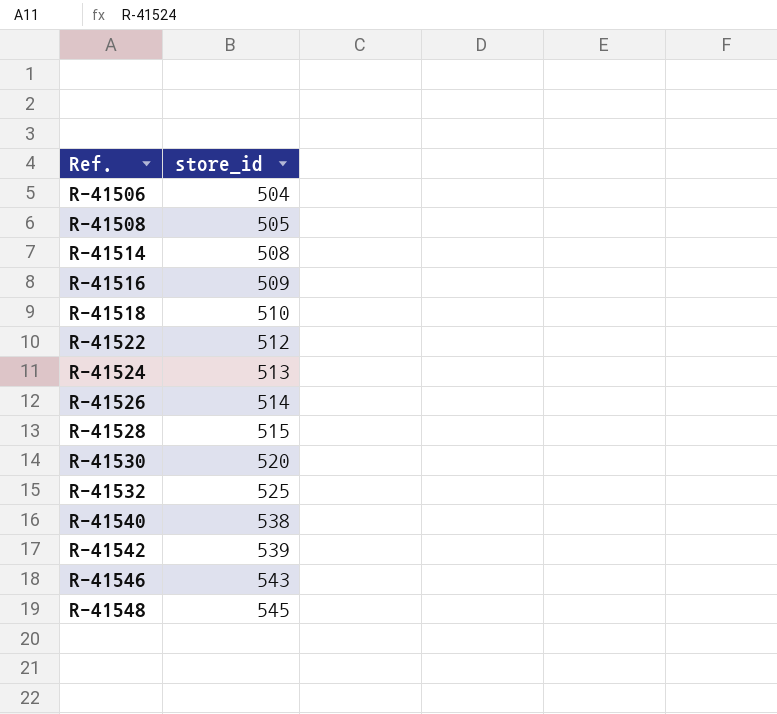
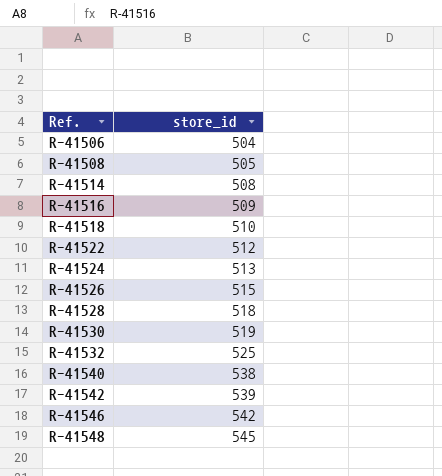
R-41526 | store_id: 514 -> 515
R-41528 | store_id: 515 -> 518
R-41530 | store_id: 520 -> 519
R-41546 | store_id: 543 -> 542

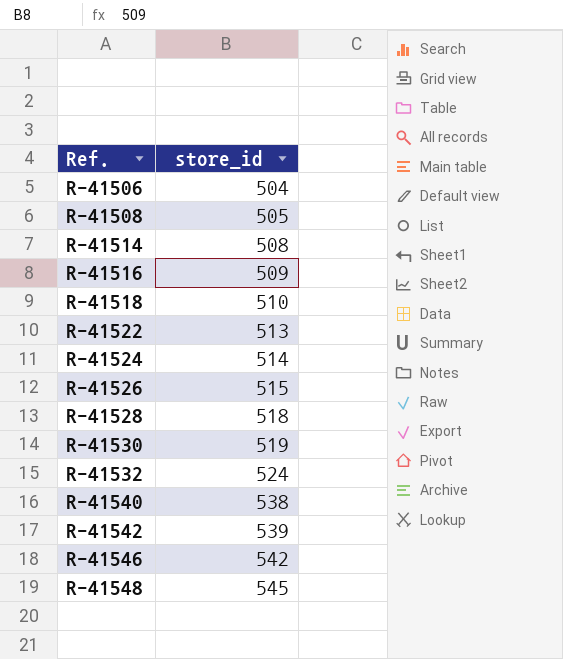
R-41522 | store_id: 512 -> 513
R-41524 | store_id: 513 -> 514
R-41532 | store_id: 525 -> 524

